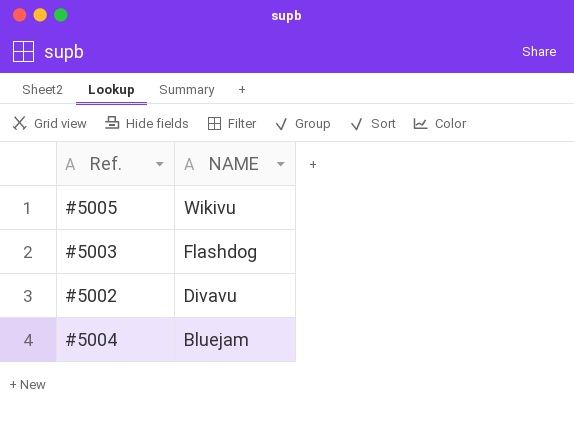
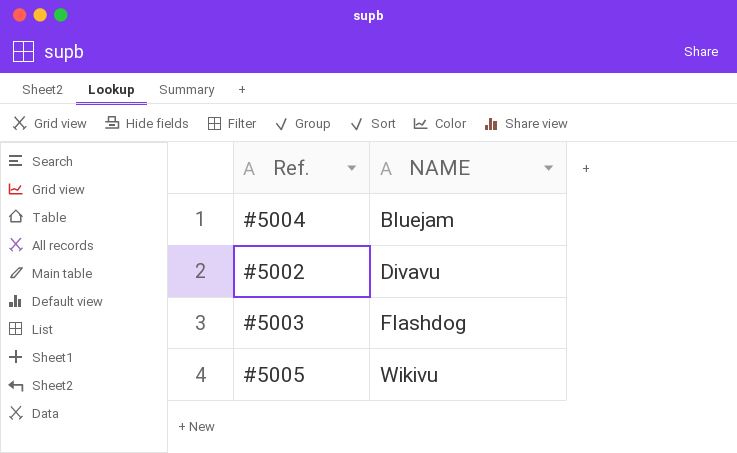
row order: NAME descending -> NAME ascending

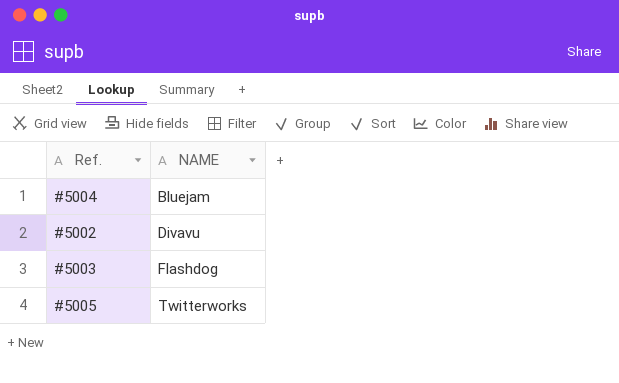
#5005 | NAME: Wikivu -> Twitterworks

